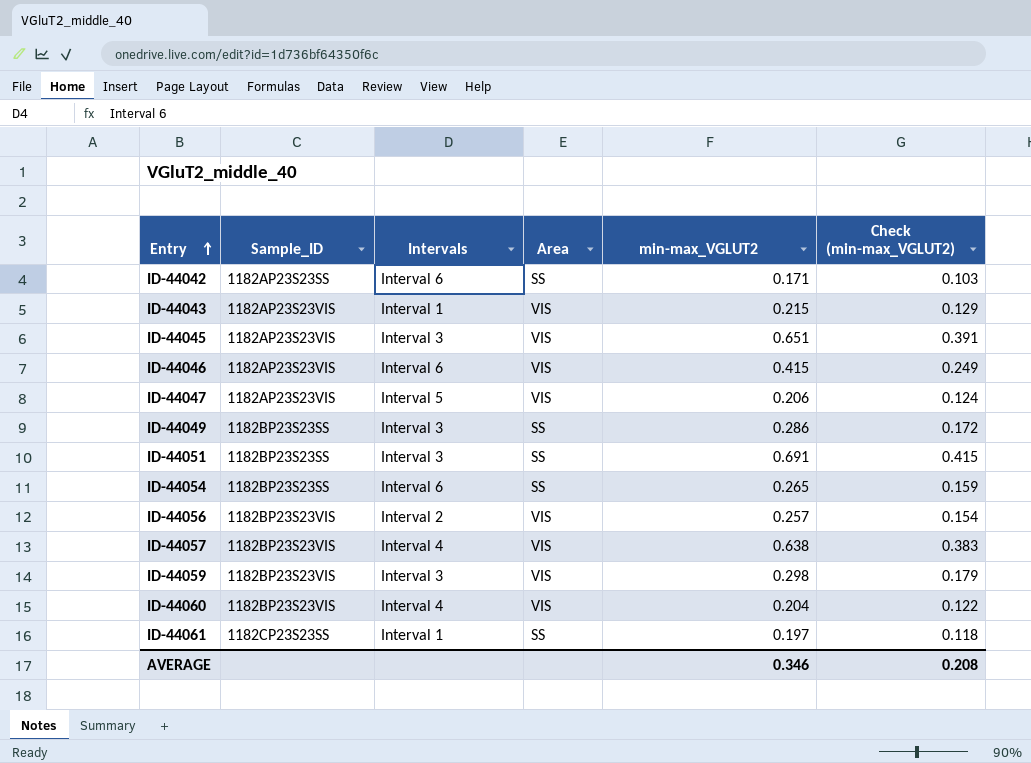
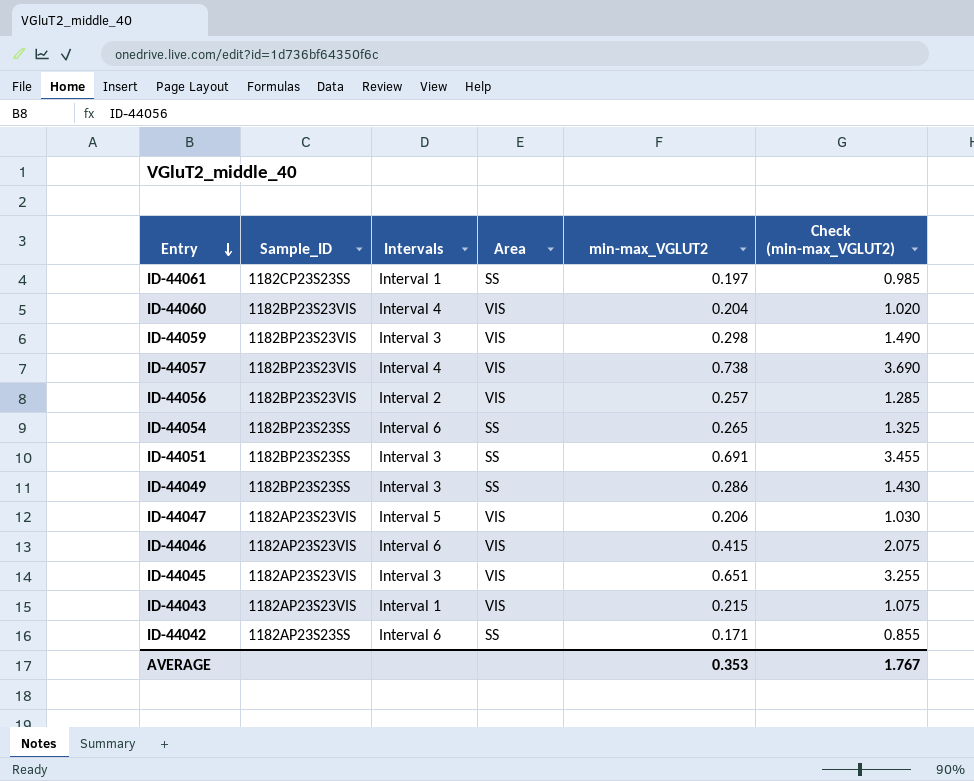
row order: Entry ascending -> Entry descending
column Check (min-max_VGLUT2) | formula: [min-max_VGLUT2] * 0.6 -> [min-max_VGLUT2] * 5
ID-44057 | min-max_VGLUT2: 0.638 -> 0.738
AVERAGE | min-max_VGLUT2: 0.346 -> 0.353
AVERAGE | Check (min-max_VGLUT2): 0.208 -> 1.767

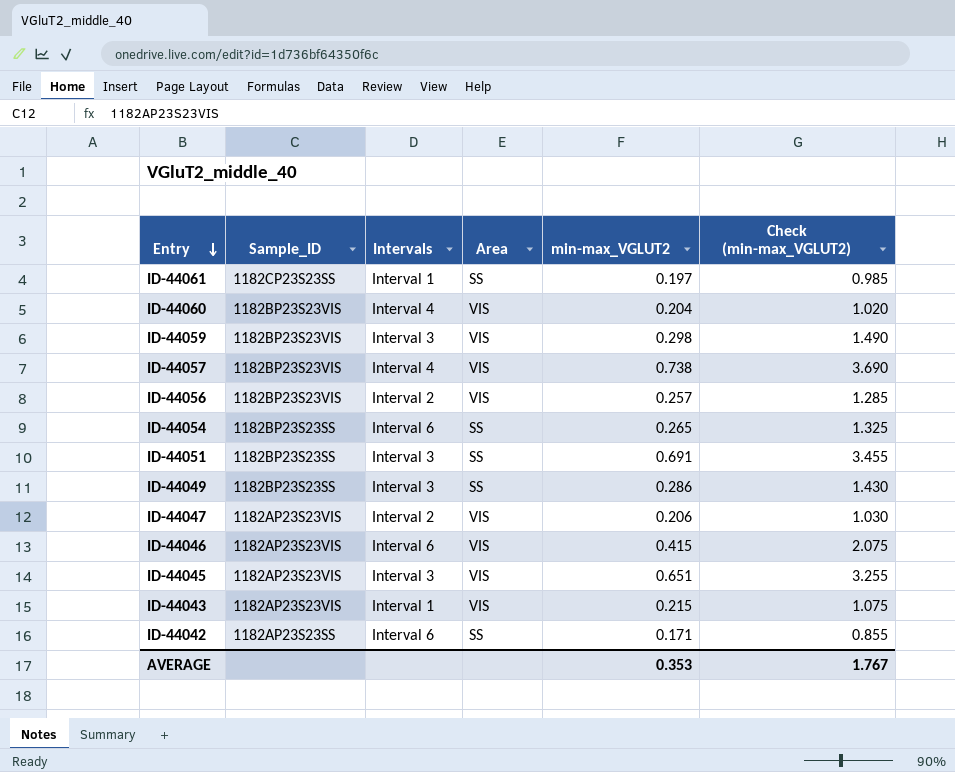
ID-44047 | Intervals: Interval 5 -> Interval 2

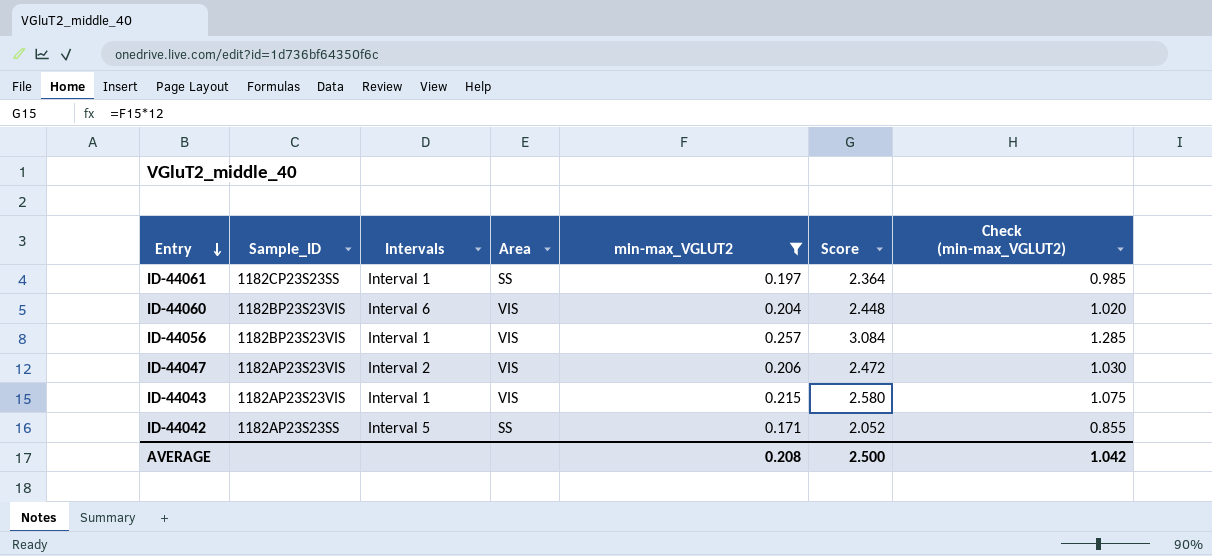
filter: none -> min-max_VGLUT2 <= 0.257
column Score | formula: none -> [min-max_VGLUT2] * 12
ID-44060 | Intervals: Interval 4 -> Interval 6
ID-44056 | Intervals: Interval 2 -> Interval 1
ID-44042 | Intervals: Interval 6 -> Interval 5
AVERAGE | min-max_VGLUT2: 0.353 -> 0.208
AVERAGE | Check (min-max_VGLUT2): 1.767 -> 1.042

